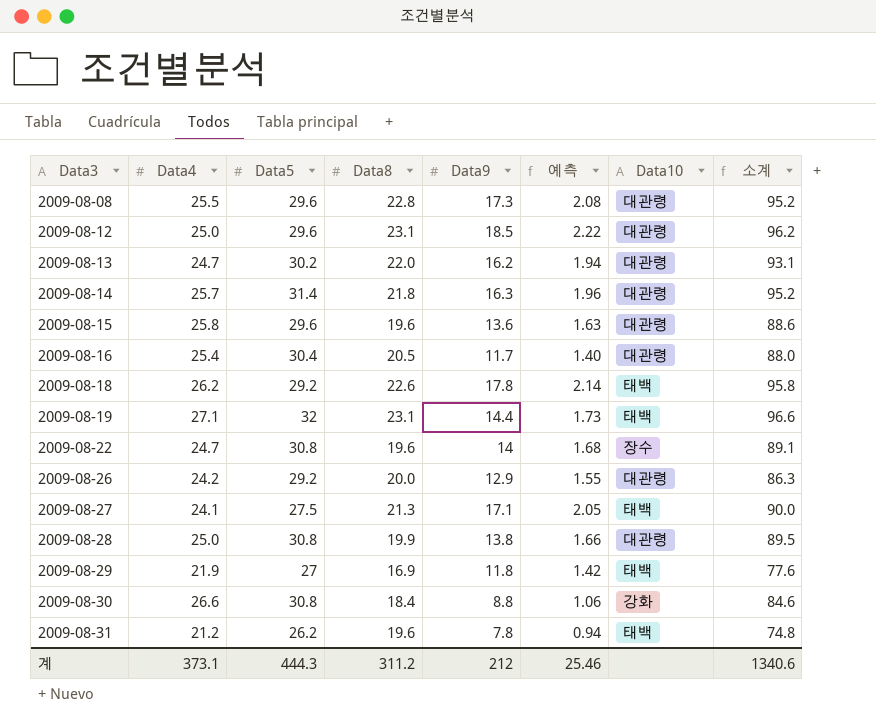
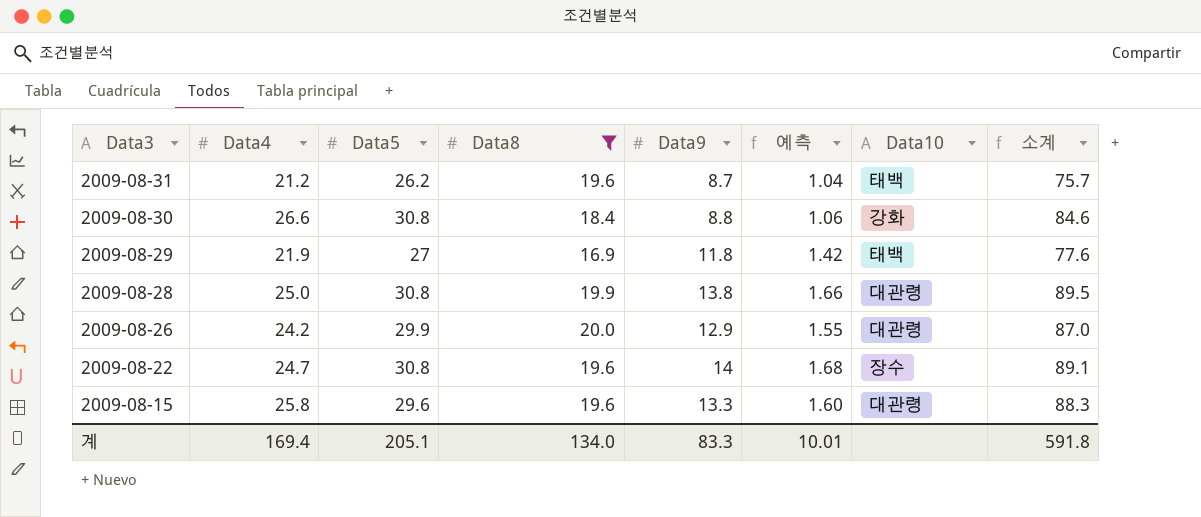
filter: none -> Data8 <= 20.0
row order: Data3 ascending -> Data3 descending
2009-08-31 | Data9: 7.8 -> 8.7
2009-08-31 | 예측: 0.94 -> 1.04
2009-08-31 | 소계: 74.8 -> 75.7
2009-08-26 | Data5: 29.2 -> 29.9
2009-08-26 | 소계: 86.3 -> 87.0
2009-08-15 | Data9: 13.6 -> 13.3
2009-08-15 | 예측: 1.63 -> 1.60
2009-08-15 | 소계: 88.6 -> 88.3
계 | Data4: 373.1 -> 169.4
계 | Data5: 444.3 -> 205.1
계 | Data8: 311.2 -> 134.0
계 | Data9: 212 -> 83.3
계 | 예측: 25.46 -> 10.01
계 | 소계: 1340.6 -> 591.8

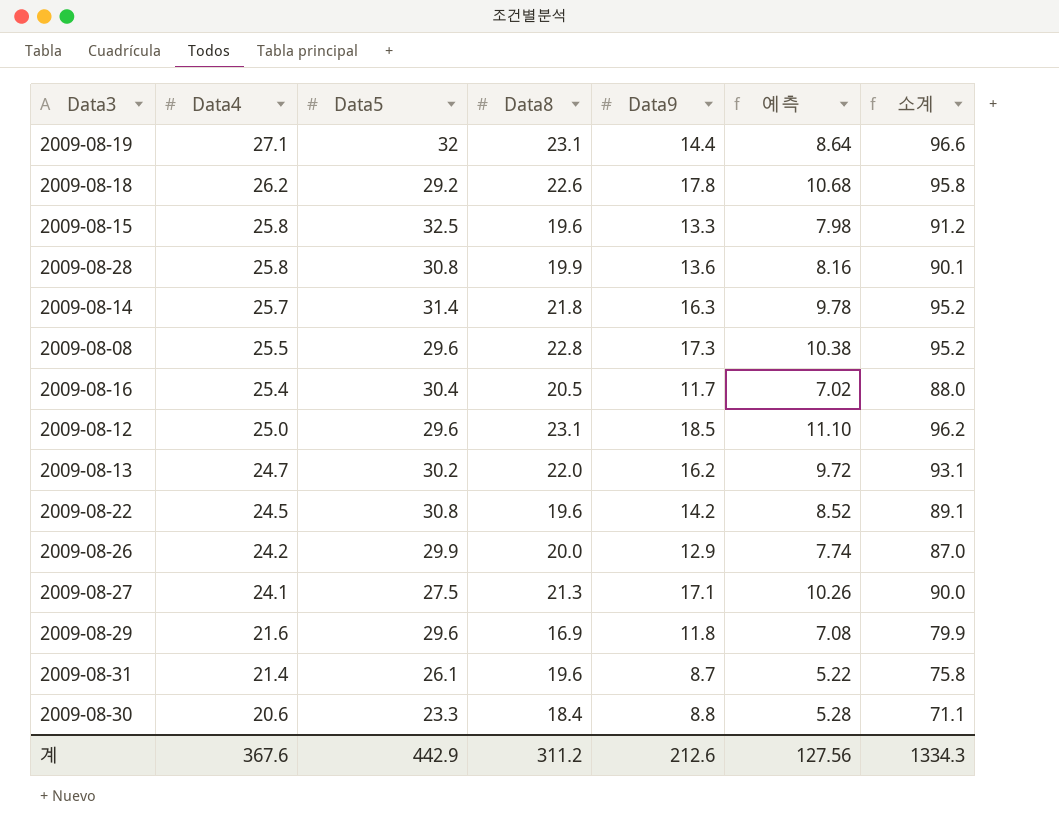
filter: Data8 <= 20.0 -> none
row order: Data3 descending -> Data4 descending
column Data10 | position: 7 -> none
column 예측 | formula: [Data9] * 0.12 -> [Data9] * 0.6
2009-08-15 | Data5: 29.6 -> 32.5
2009-08-15 | 소계: 88.3 -> 91.2
2009-08-28 | Data4: 25.0 -> 25.8
2009-08-28 | Data9: 13.8 -> 13.6
2009-08-28 | 소계: 89.5 -> 90.1
2009-08-22 | Data4: 24.7 -> 24.5
2009-08-22 | Data9: 14 -> 14.2
2009-08-29 | Data4: 21.9 -> 21.6
2009-08-29 | Data5: 27 -> 29.6
2009-08-29 | 소계: 77.6 -> 79.9
2009-08-31 | Data4: 21.2 -> 21.4
2009-08-31 | Data5: 26.2 -> 26.1
2009-08-31 | 소계: 75.7 -> 75.8
2009-08-30 | Data4: 26.6 -> 20.6
2009-08-30 | Data5: 30.8 -> 23.3
2009-08-30 | 소계: 84.6 -> 71.1
계 | Data4: 169.4 -> 367.6
계 | Data5: 205.1 -> 442.9
계 | Data8: 134.0 -> 311.2
계 | Data9: 83.3 -> 212.6
계 | 예측: 10.01 -> 127.56
계 | 소계: 591.8 -> 1334.3

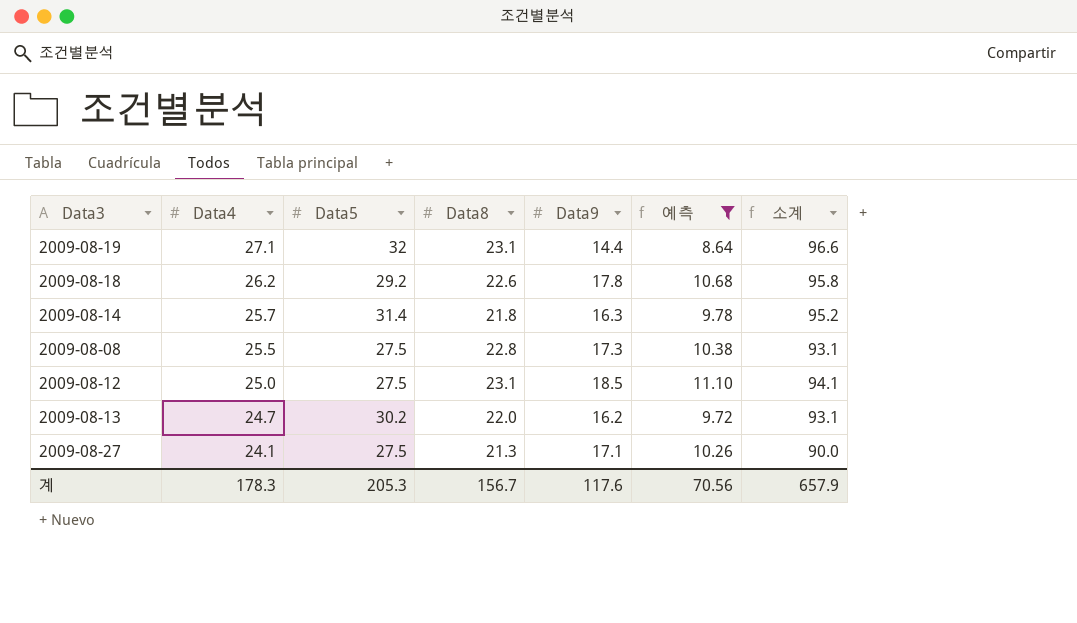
filter: none -> 예측 >= 8.64
2009-08-08 | Data5: 29.6 -> 27.5
2009-08-08 | 소계: 95.2 -> 93.1
2009-08-12 | Data5: 29.6 -> 27.5
2009-08-12 | 소계: 96.2 -> 94.1
계 | Data4: 367.6 -> 178.3
계 | Data5: 442.9 -> 205.3
계 | Data8: 311.2 -> 156.7
계 | Data9: 212.6 -> 117.6
계 | 예측: 127.56 -> 70.56
계 | 소계: 1334.3 -> 657.9

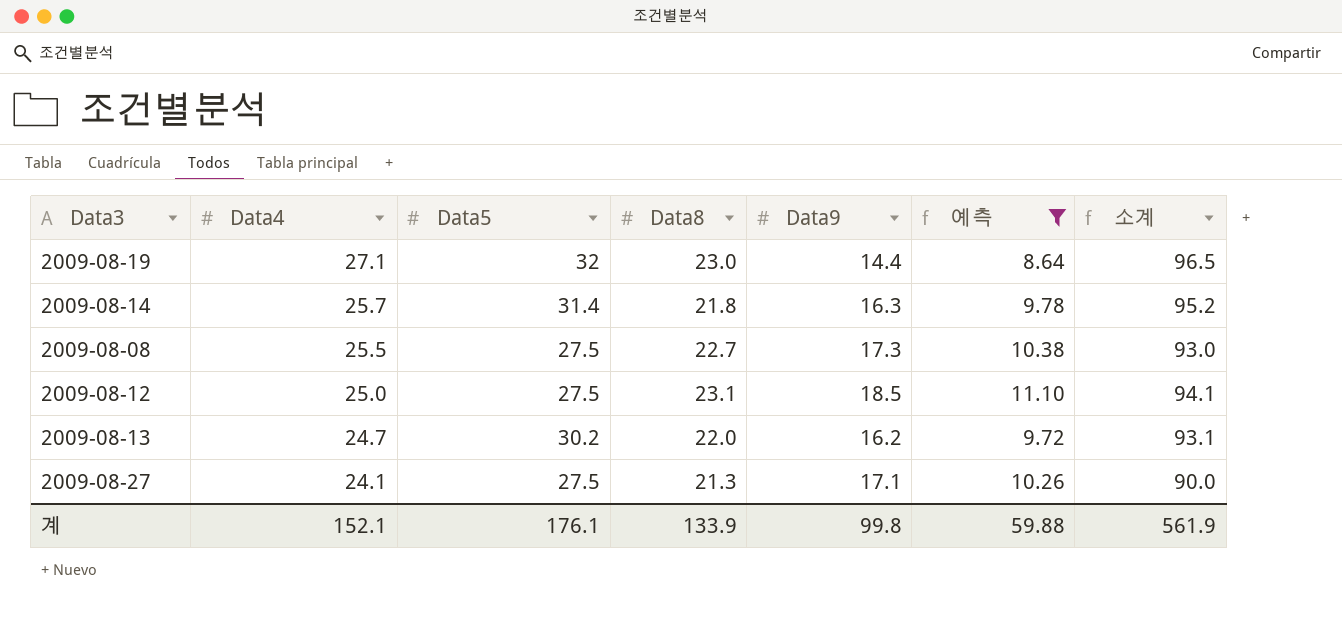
row 2009-08-18: 26.2 | 29.2 | 22.6 | 17.8 | 10.68 | 95.8 -> none
2009-08-19 | Data8: 23.1 -> 23.0
2009-08-19 | 소계: 96.6 -> 96.5
2009-08-08 | Data8: 22.8 -> 22.7
2009-08-08 | 소계: 93.1 -> 93.0
계 | Data4: 178.3 -> 152.1
계 | Data5: 205.3 -> 176.1
계 | Data8: 156.7 -> 133.9
계 | Data9: 117.6 -> 99.8
계 | 예측: 70.56 -> 59.88
계 | 소계: 657.9 -> 561.9

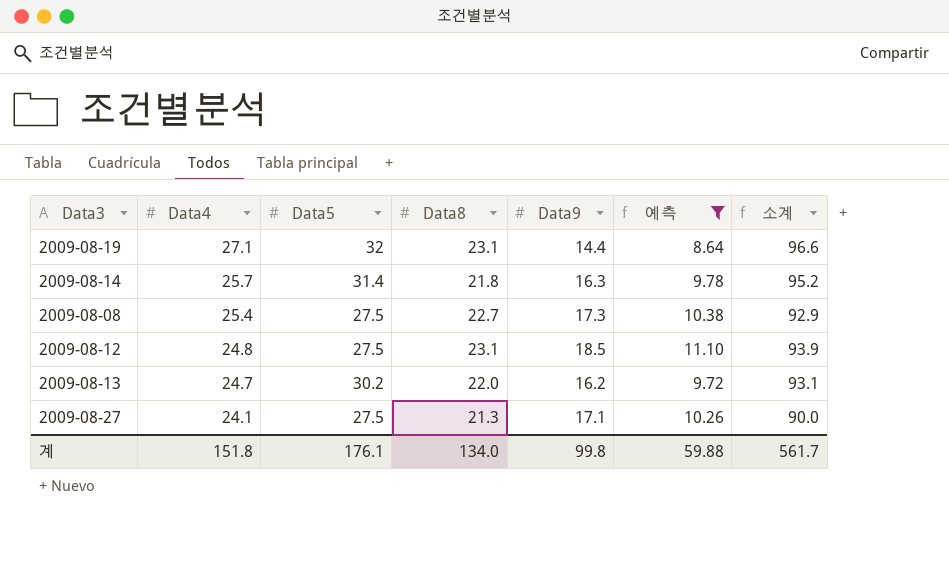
2009-08-19 | Data8: 23.0 -> 23.1
2009-08-19 | 소계: 96.5 -> 96.6
2009-08-08 | Data4: 25.5 -> 25.4
2009-08-08 | 소계: 93.0 -> 92.9
2009-08-12 | Data4: 25.0 -> 24.8
2009-08-12 | 소계: 94.1 -> 93.9
계 | Data4: 152.1 -> 151.8
계 | Data8: 133.9 -> 134.0
계 | 소계: 561.9 -> 561.7

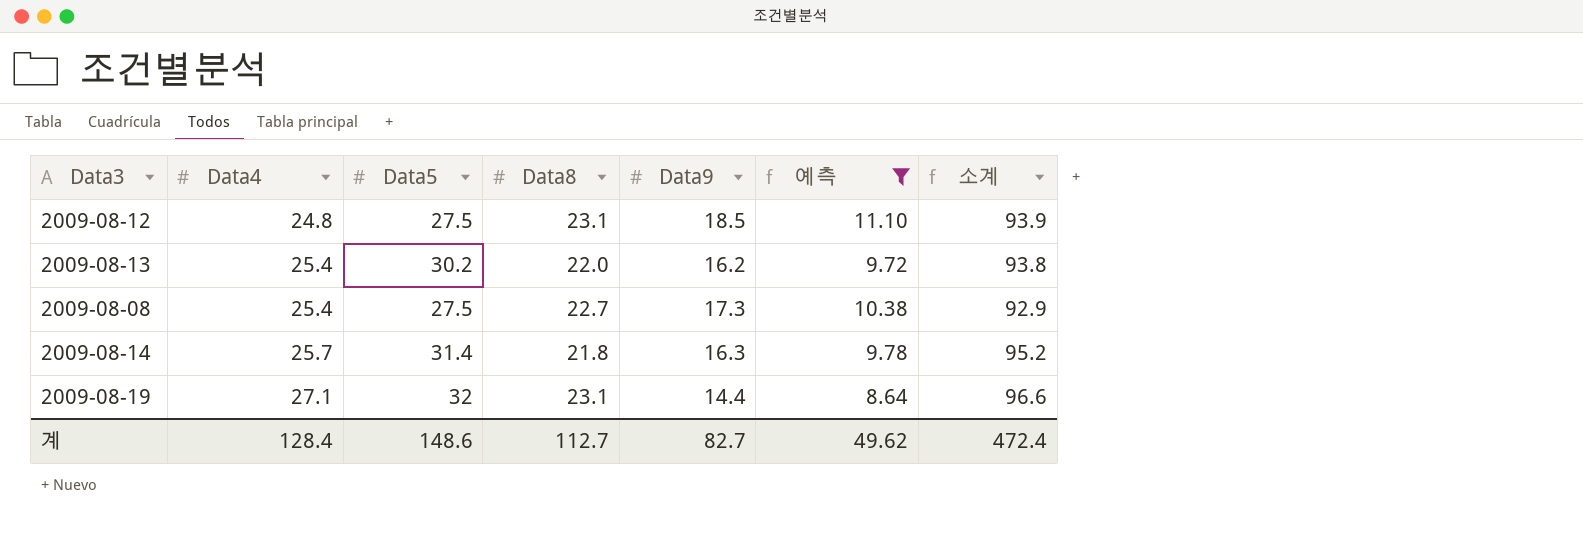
row order: Data4 descending -> Data4 ascending
row 2009-08-27: 24.1 | 27.5 | 21.3 | 17.1 | 10.26 | 90.0 -> none
2009-08-13 | Data4: 24.7 -> 25.4
2009-08-13 | 소계: 93.1 -> 93.8
계 | Data4: 151.8 -> 128.4
계 | Data5: 176.1 -> 148.6
계 | Data8: 134.0 -> 112.7
계 | Data9: 99.8 -> 82.7
계 | 예측: 59.88 -> 49.62
계 | 소계: 561.7 -> 472.4

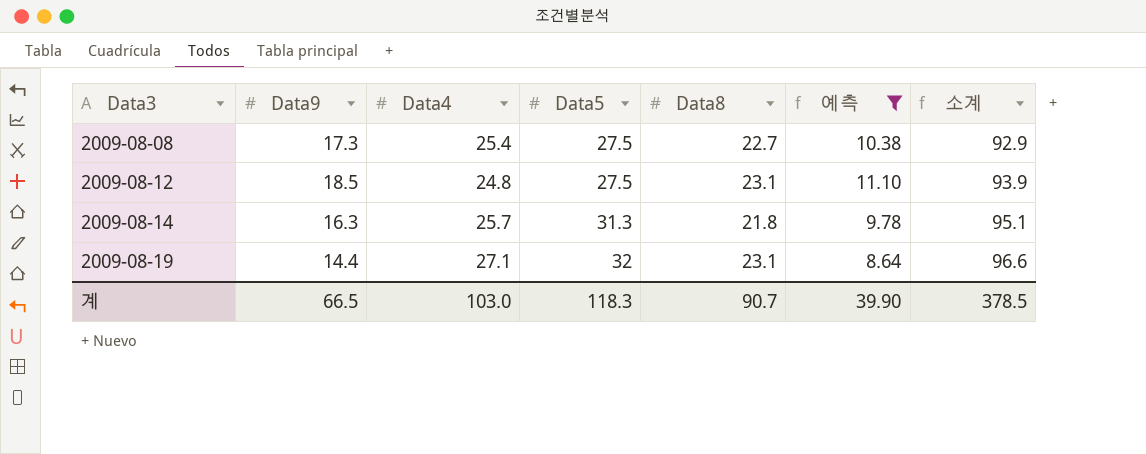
row order: Data4 ascending -> Data3 ascending
column Data9 | position: 5 -> 2
row 2009-08-13: 25.4 | 30.2 | 22.0 | 16.2 | 9.72 | 93.8 -> none
2009-08-14 | Data5: 31.4 -> 31.3
2009-08-14 | 소계: 95.2 -> 95.1
계 | Data9: 82.7 -> 66.5
계 | Data4: 128.4 -> 103.0
계 | Data5: 148.6 -> 118.3
계 | Data8: 112.7 -> 90.7
계 | 예측: 49.62 -> 39.90
계 | 소계: 472.4 -> 378.5

